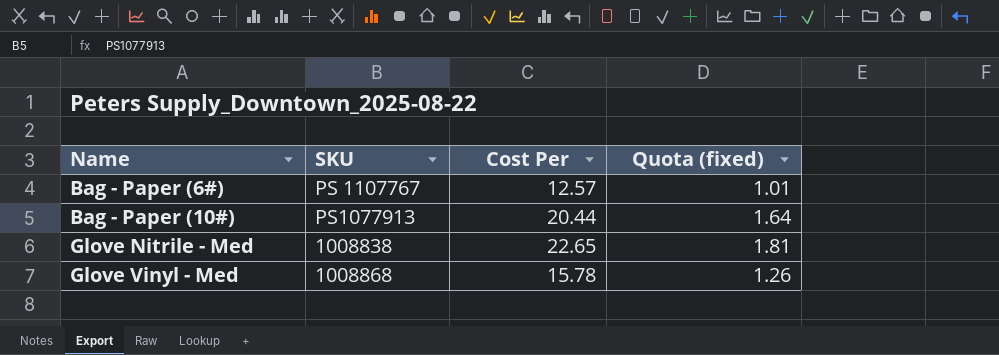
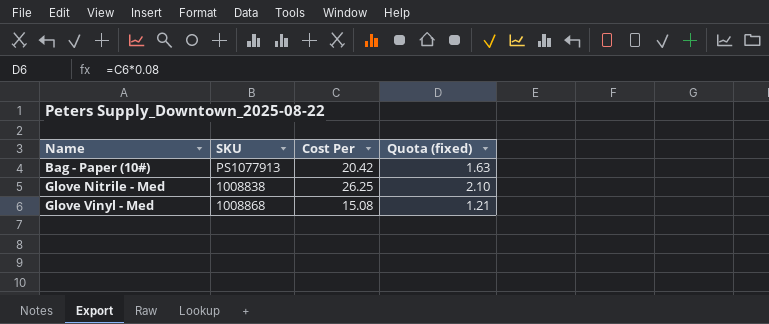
row Bag - Paper (6#): PS 1107767 | 12.57 | 1.01 -> none
Bag - Paper (10#) | Cost Per: 20.44 -> 20.42
Bag - Paper (10#) | Quota (fixed): 1.64 -> 1.63
Glove Nitrile - Med | Cost Per: 22.65 -> 26.25
Glove Nitrile - Med | Quota (fixed): 1.81 -> 2.10
Glove Vinyl - Med | Cost Per: 15.78 -> 15.08
Glove Vinyl - Med | Quota (fixed): 1.26 -> 1.21

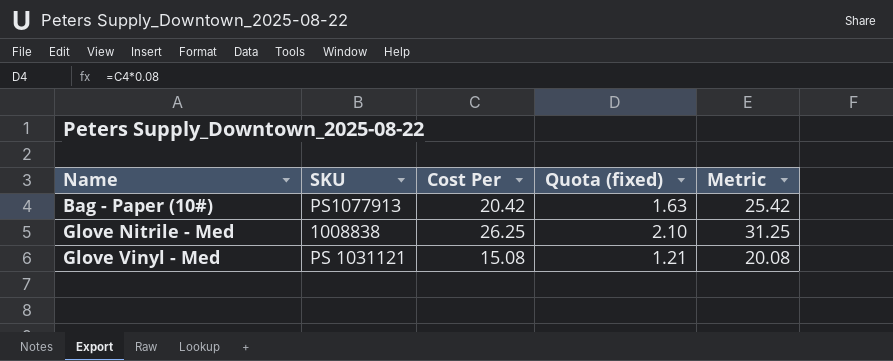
column Metric | formula: none -> [Cost Per] + 5
Glove Vinyl - Med | SKU: 1008868 -> PS 1031121

